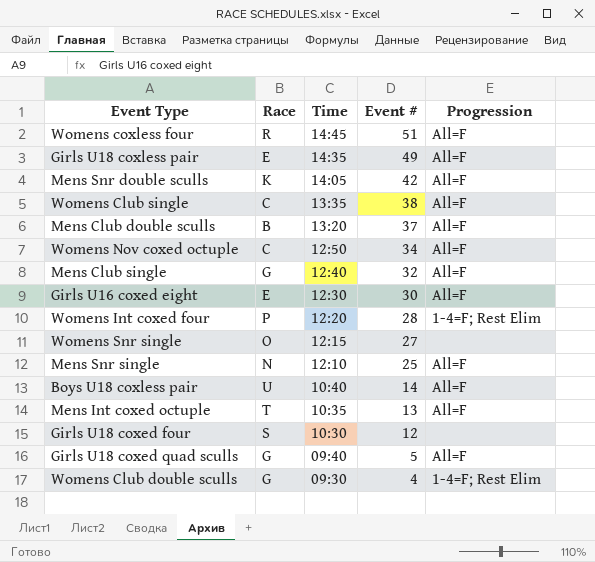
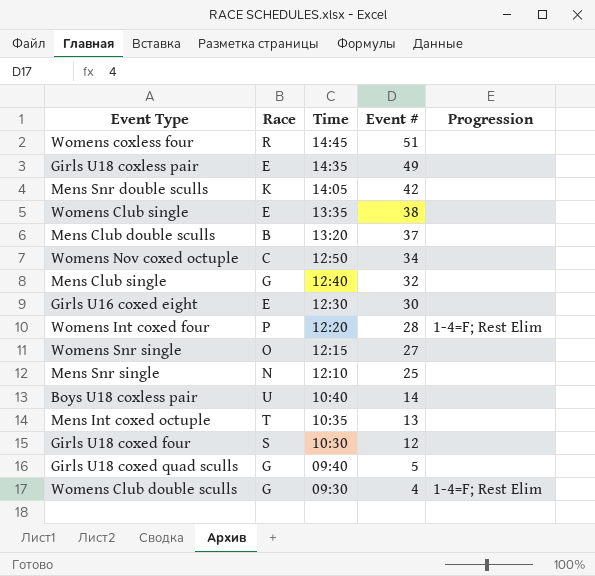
Womens coxless four | Progression: All=F -> none
Girls U18 coxless pair | Progression: All=F -> none
Mens Snr double sculls | Progression: All=F -> none
Womens Club single | Race: C -> E
Womens Club single | Progression: All=F -> none
Mens Club double sculls | Progression: All=F -> none
Womens Nov coxed octuple | Progression: All=F -> none
Mens Club single | Progression: All=F -> none
Girls U16 coxed eight | Progression: All=F -> none
Mens Snr single | Progression: All=F -> none
Boys U18 coxless pair | Progression: All=F -> none
Mens Int coxed octuple | Progression: All=F -> none
Girls U18 coxed quad sculls | Progression: All=F -> none

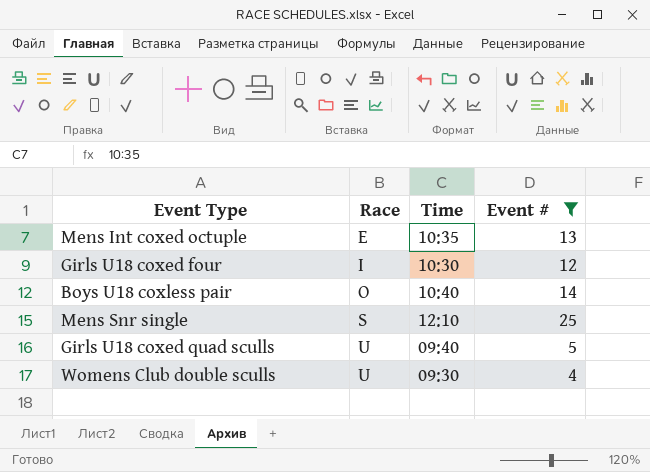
filter: none -> Event # <= 25
row order: Time descending -> Race ascending
column Progression | position: 5 -> none
Mens Int coxed octuple | Race: T -> E
Girls U18 coxed four | Race: S -> I
Boys U18 coxless pair | Race: U -> O
Mens Snr single | Race: N -> S
Girls U18 coxed quad sculls | Race: G -> U
Womens Club double sculls | Race: G -> U

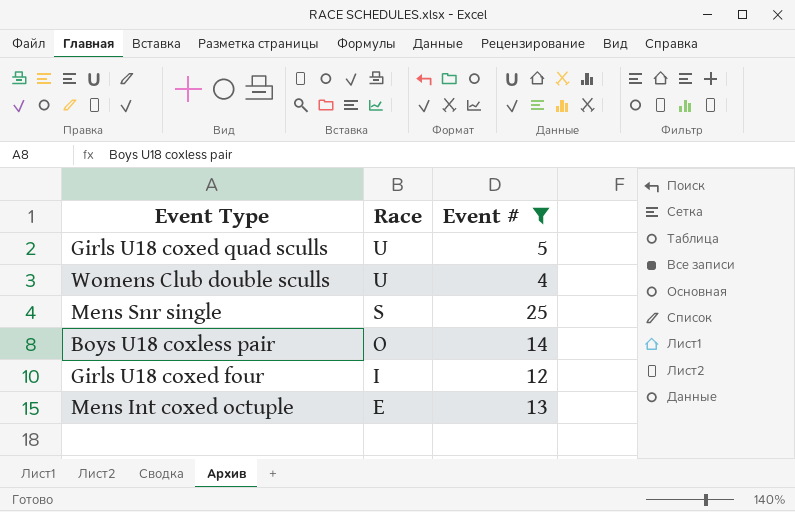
row order: Race ascending -> Race descending
column Time | position: 3 -> none

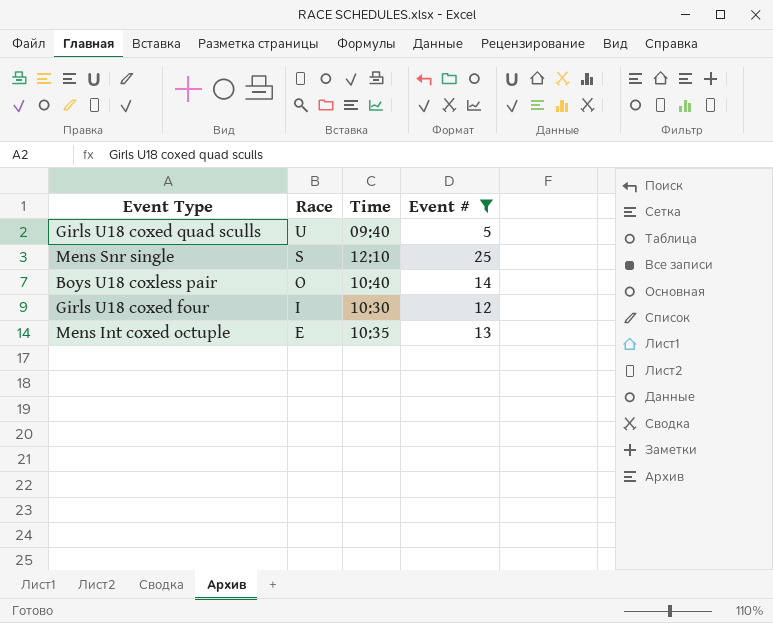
column Time | position: none -> 3
row Womens Club double sculls: U | 4 -> none

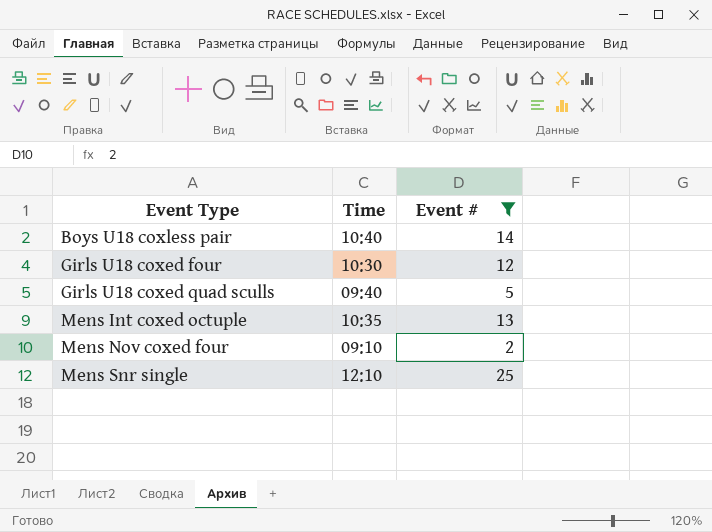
row order: Race descending -> Event Type ascending
column Race | position: 2 -> none
row Mens Nov coxed four: none -> 09:10 | 2

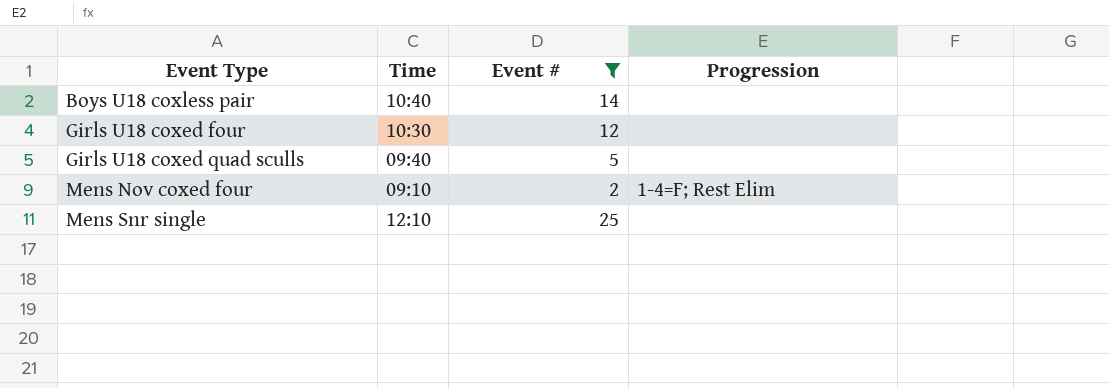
column Progression | position: none -> 4
row Mens Int coxed octuple: 10:35 | 13 -> none

